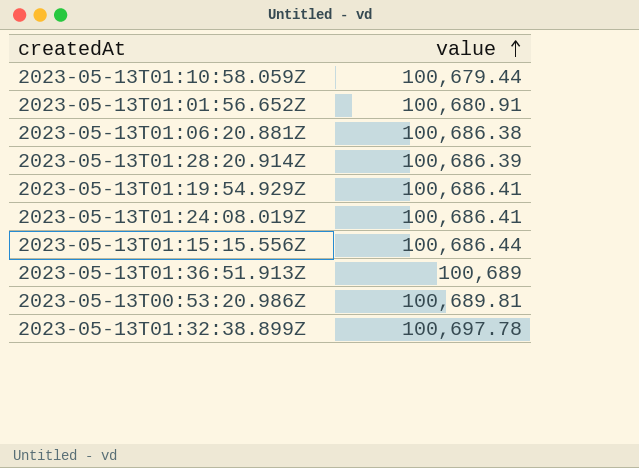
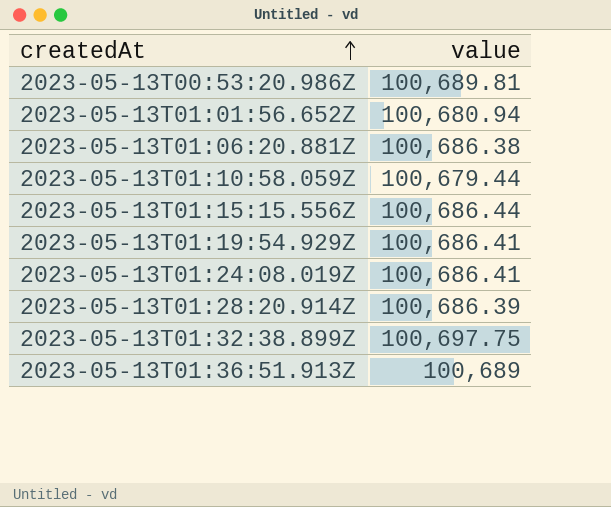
row order: value ascending -> createdAt ascending
2023-05-13T01:01:56.652Z | value: 100,680.91 -> 100,680.94
2023-05-13T01:32:38.899Z | value: 100,697.78 -> 100,697.75

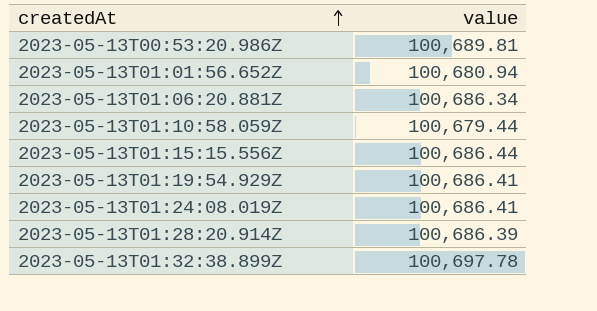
row 2023-05-13T01:36:51.913Z: 100,689 -> none
2023-05-13T01:06:20.881Z | value: 100,686.38 -> 100,686.34
2023-05-13T01:32:38.899Z | value: 100,697.75 -> 100,697.78

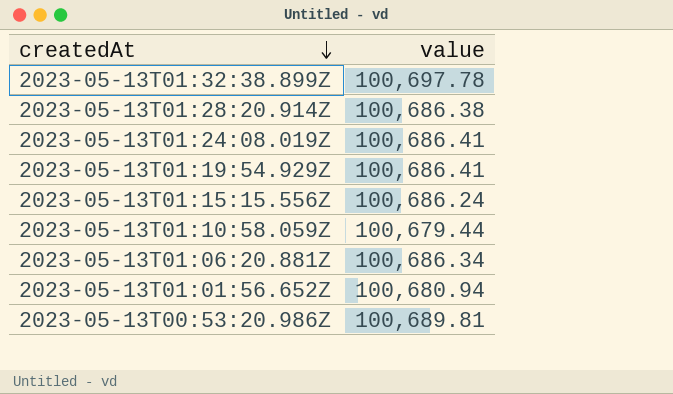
row order: createdAt ascending -> createdAt descending
2023-05-13T01:28:20.914Z | value: 100,686.39 -> 100,686.38
2023-05-13T01:15:15.556Z | value: 100,686.44 -> 100,686.24

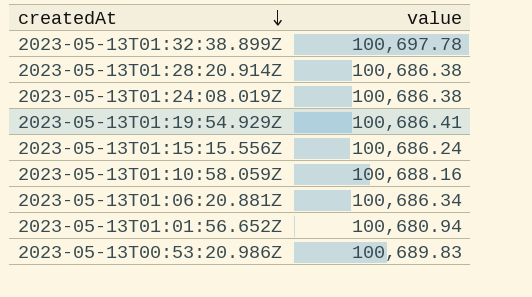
2023-05-13T01:24:08.019Z | value: 100,686.41 -> 100,686.38
2023-05-13T01:10:58.059Z | value: 100,679.44 -> 100,688.16
2023-05-13T00:53:20.986Z | value: 100,689.81 -> 100,689.83

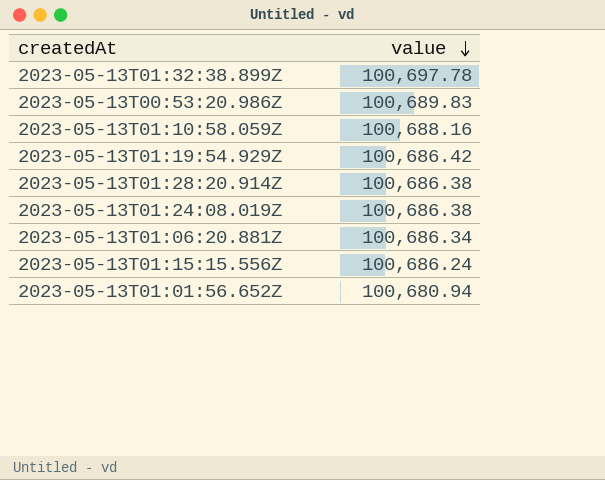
row order: createdAt descending -> value descending
2023-05-13T01:19:54.929Z | value: 100,686.41 -> 100,686.42

